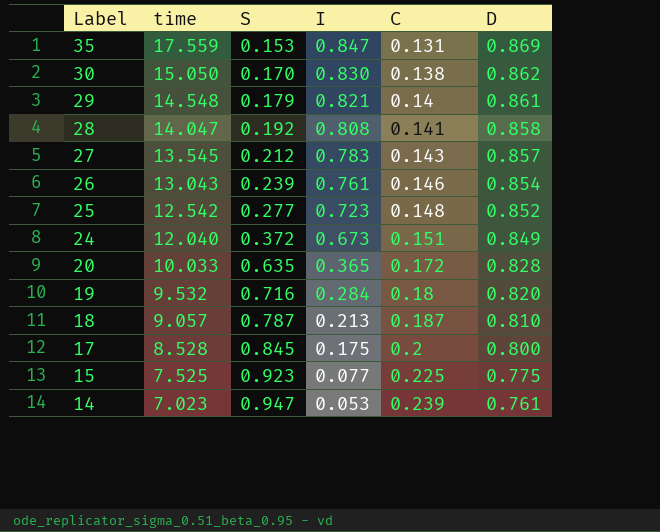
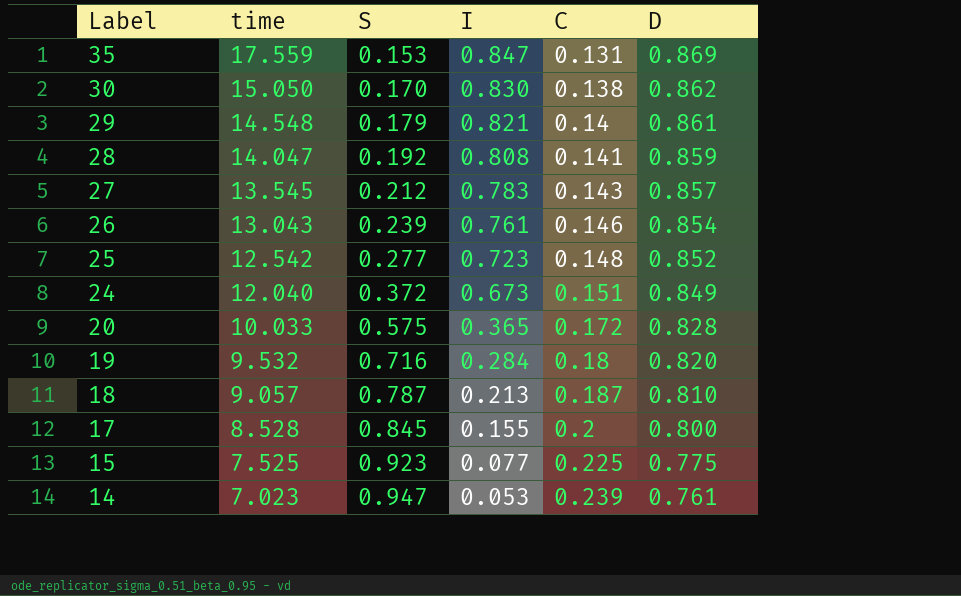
28 | D: 0.858 -> 0.859
20 | S: 0.635 -> 0.575
17 | I: 0.175 -> 0.155

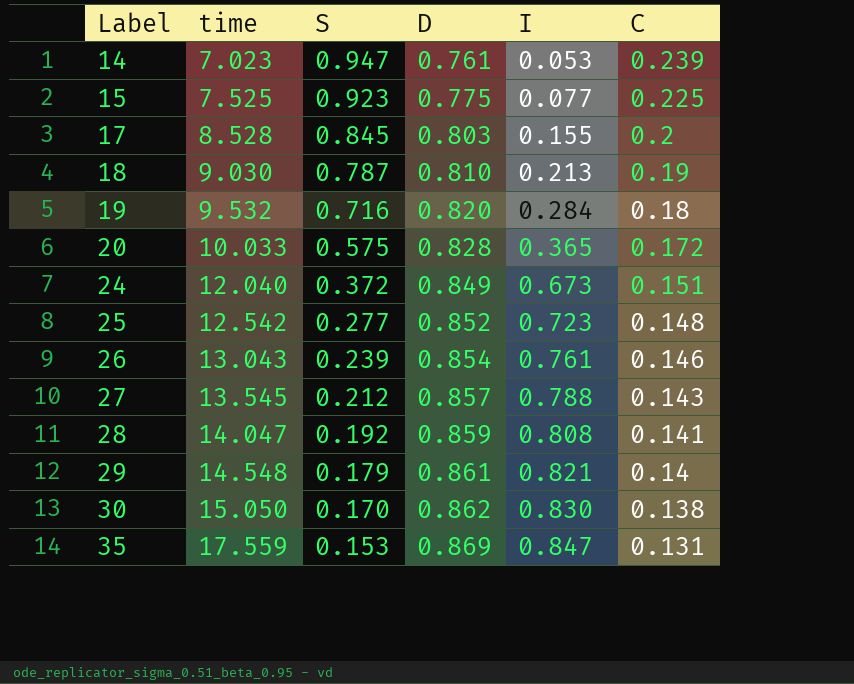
row order: Label descending -> Label ascending
column D | position: 6 -> 4
17 | D: 0.800 -> 0.803
18 | time: 9.057 -> 9.030
18 | C: 0.187 -> 0.19
27 | I: 0.783 -> 0.788

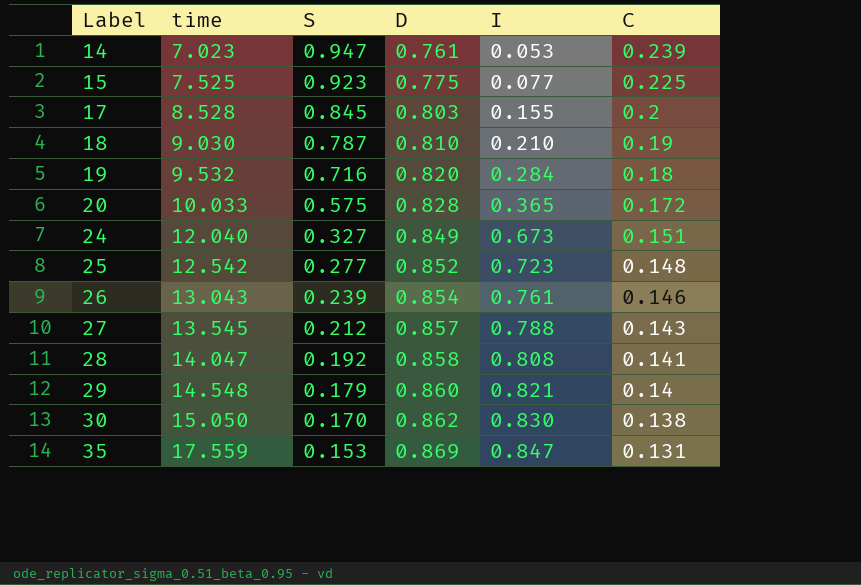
18 | I: 0.213 -> 0.210
24 | S: 0.372 -> 0.327
28 | D: 0.859 -> 0.858
29 | D: 0.861 -> 0.860

